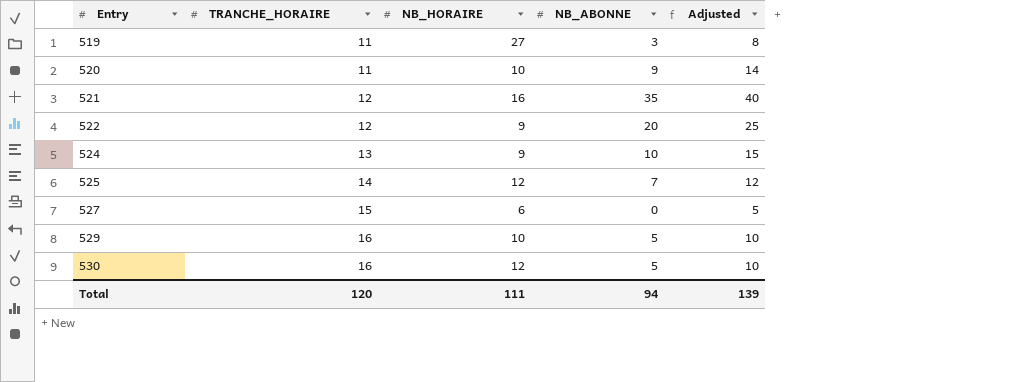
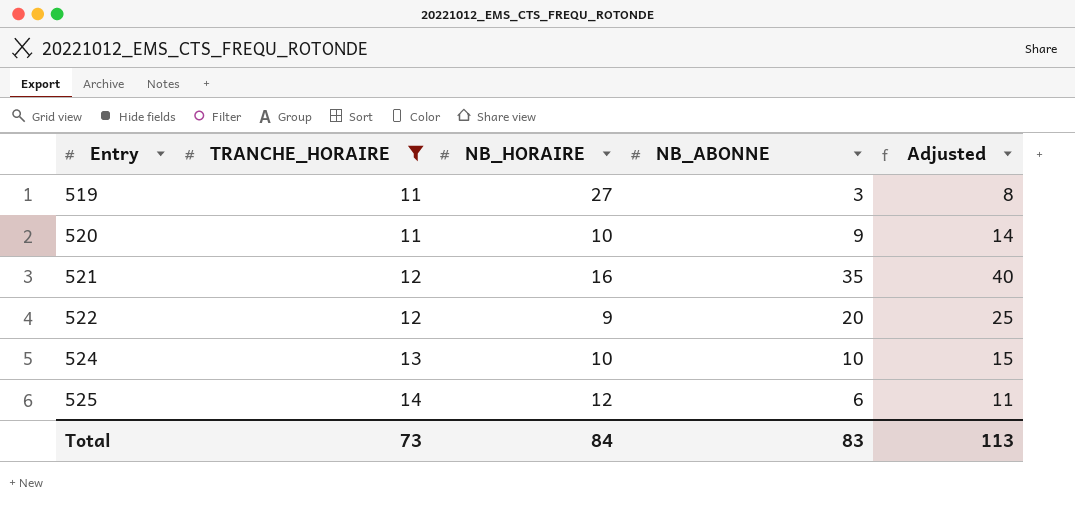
filter: none -> TRANCHE_HORAIRE <= 14
524 | NB_HORAIRE: 9 -> 10
525 | NB_ABONNE: 7 -> 6
525 | Adjusted: 12 -> 11
Total | TRANCHE_HORAIRE: 120 -> 73
Total | NB_HORAIRE: 111 -> 84
Total | NB_ABONNE: 94 -> 83
Total | Adjusted: 139 -> 113

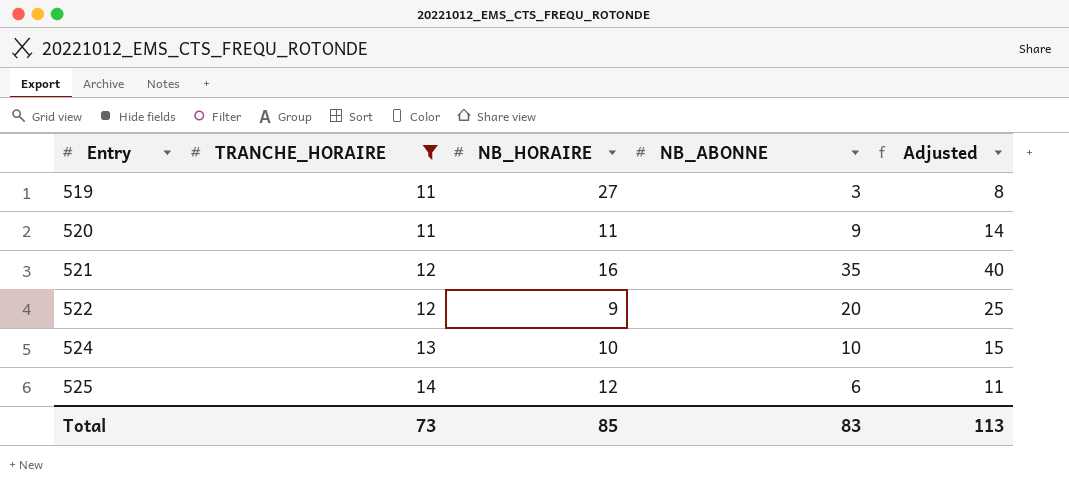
520 | NB_HORAIRE: 10 -> 11
Total | NB_HORAIRE: 84 -> 85

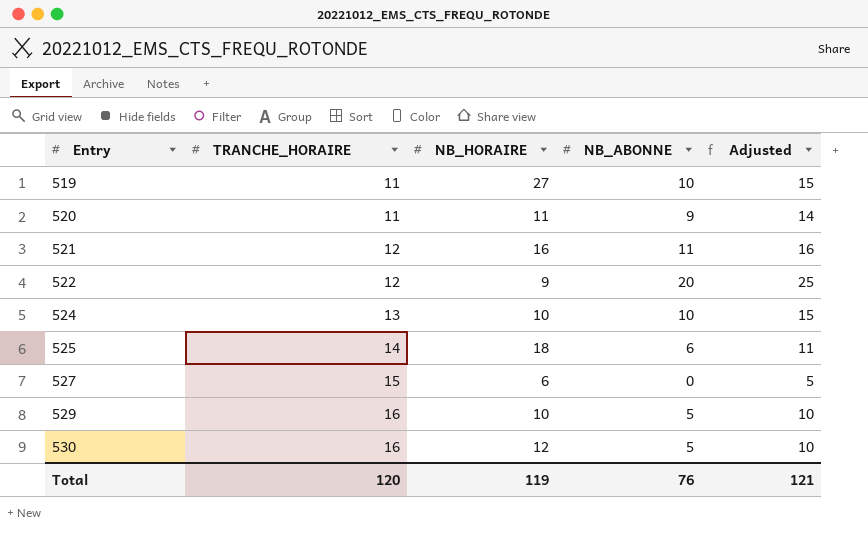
filter: TRANCHE_HORAIRE <= 14 -> none
519 | NB_ABONNE: 3 -> 10
519 | Adjusted: 8 -> 15
521 | NB_ABONNE: 35 -> 11
521 | Adjusted: 40 -> 16
525 | NB_HORAIRE: 12 -> 18
Total | TRANCHE_HORAIRE: 73 -> 120
Total | NB_HORAIRE: 85 -> 119
Total | NB_ABONNE: 83 -> 76
Total | Adjusted: 113 -> 121

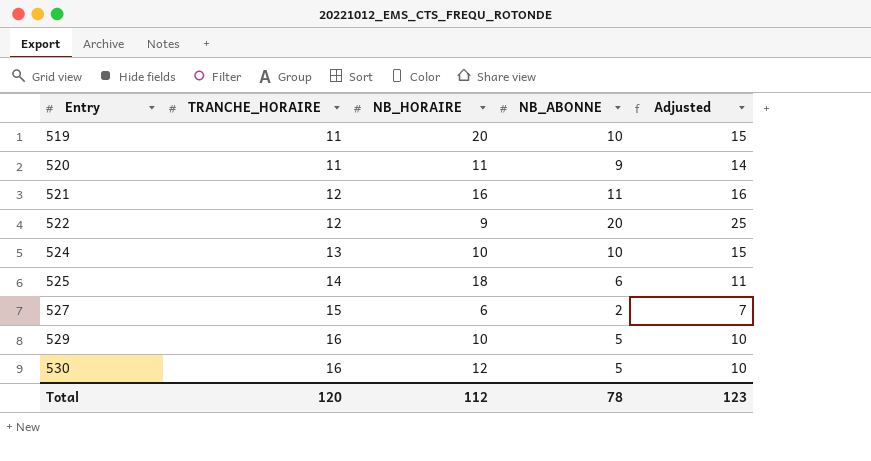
519 | NB_HORAIRE: 27 -> 20
527 | NB_ABONNE: 0 -> 2
527 | Adjusted: 5 -> 7
Total | NB_HORAIRE: 119 -> 112
Total | NB_ABONNE: 76 -> 78
Total | Adjusted: 121 -> 123

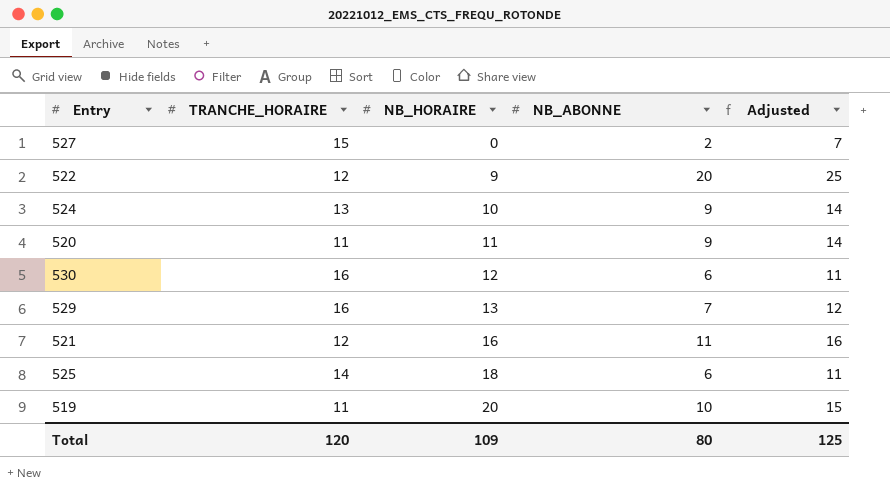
row order: Entry ascending -> NB_HORAIRE ascending
527 | NB_HORAIRE: 6 -> 0
524 | NB_ABONNE: 10 -> 9
524 | Adjusted: 15 -> 14
530 | NB_ABONNE: 5 -> 6
530 | Adjusted: 10 -> 11
529 | NB_HORAIRE: 10 -> 13
529 | NB_ABONNE: 5 -> 7
529 | Adjusted: 10 -> 12
Total | NB_HORAIRE: 112 -> 109
Total | NB_ABONNE: 78 -> 80
Total | Adjusted: 123 -> 125

